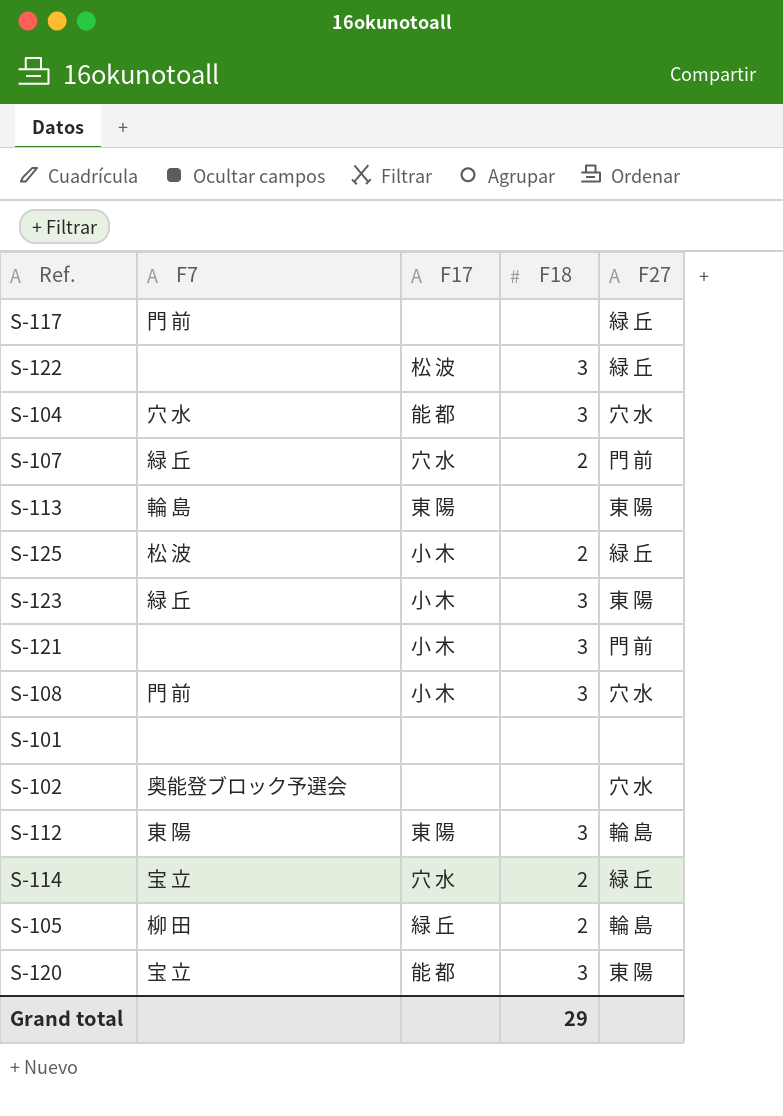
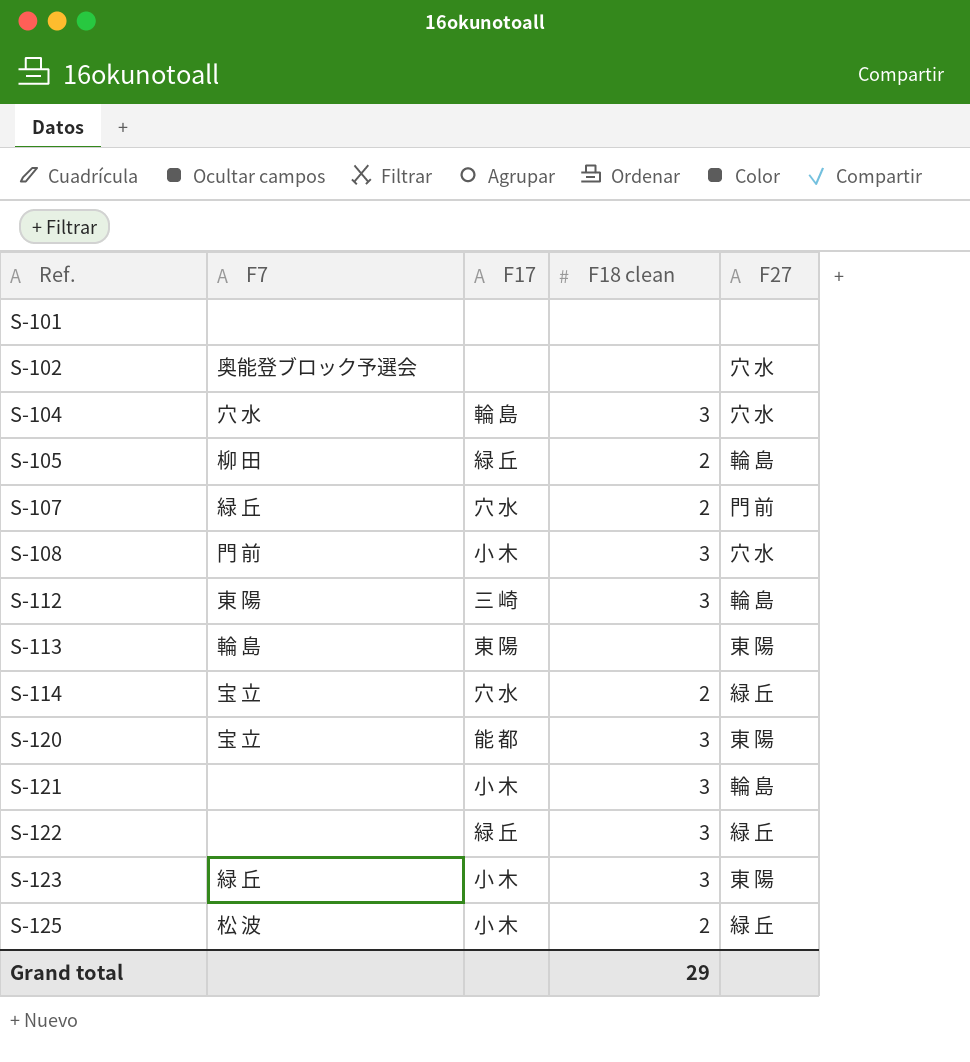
row order: none -> Ref. ascending
column name: F18 -> F18 clean
row S-117: 門 前 | none | none | 緑 丘 -> none
S-104 | F17: 能 都 -> 輪 島
S-112 | F17: 東 陽 -> 三 崎
S-121 | F27: 門 前 -> 輪 島
S-122 | F17: 松 波 -> 緑 丘

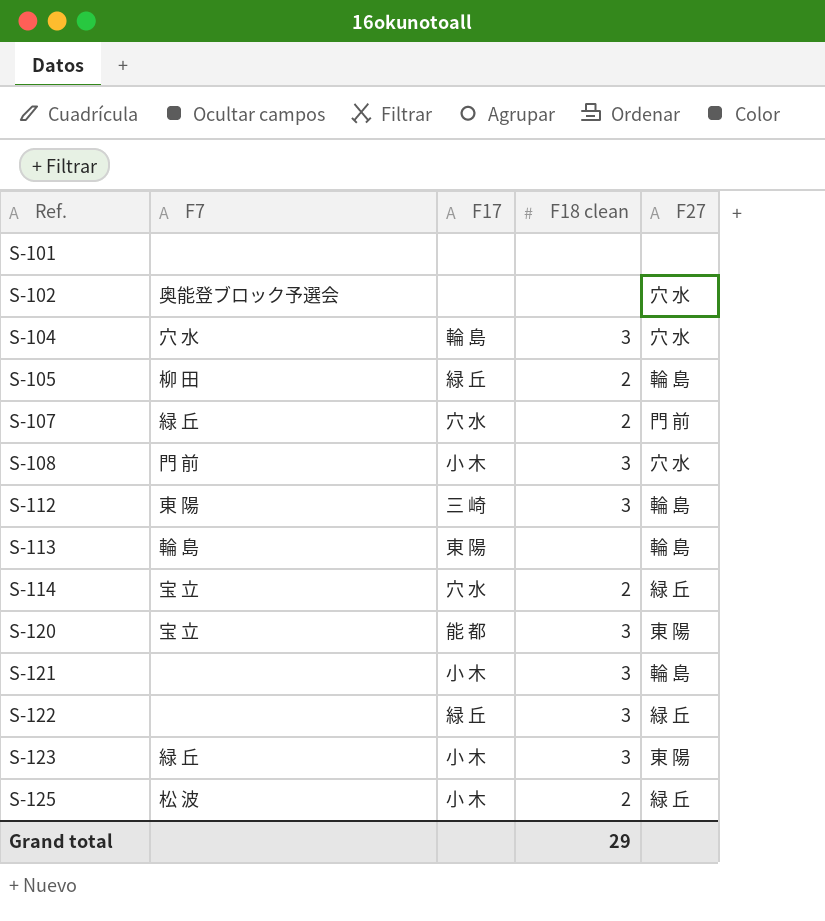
S-113 | F27: 東 陽 -> 輪 島

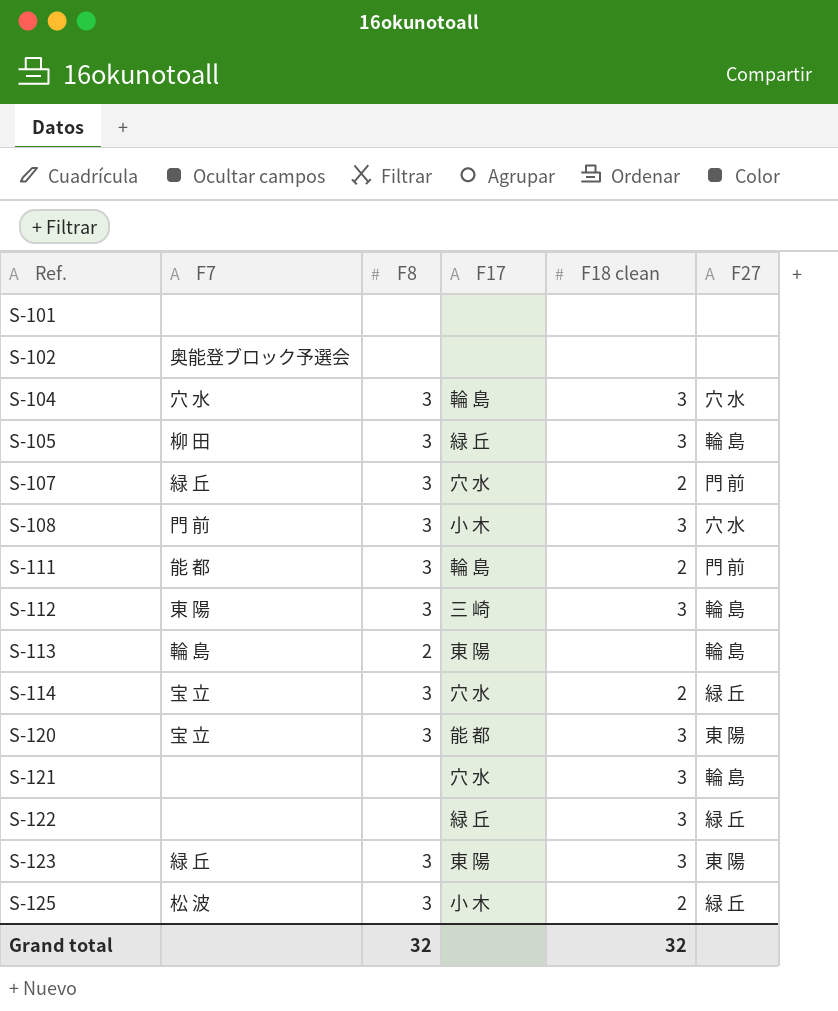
column F8 | position: none -> 3
S-102 | F27: 穴 水 -> none
S-105 | F18 clean: 2 -> 3
row S-111: none -> 能 都 | 3 | 輪 島 | 2 | 門 前
S-121 | F17: 小 木 -> 穴 水
S-123 | F17: 小 木 -> 東 陽
Grand total | F18 clean: 29 -> 32

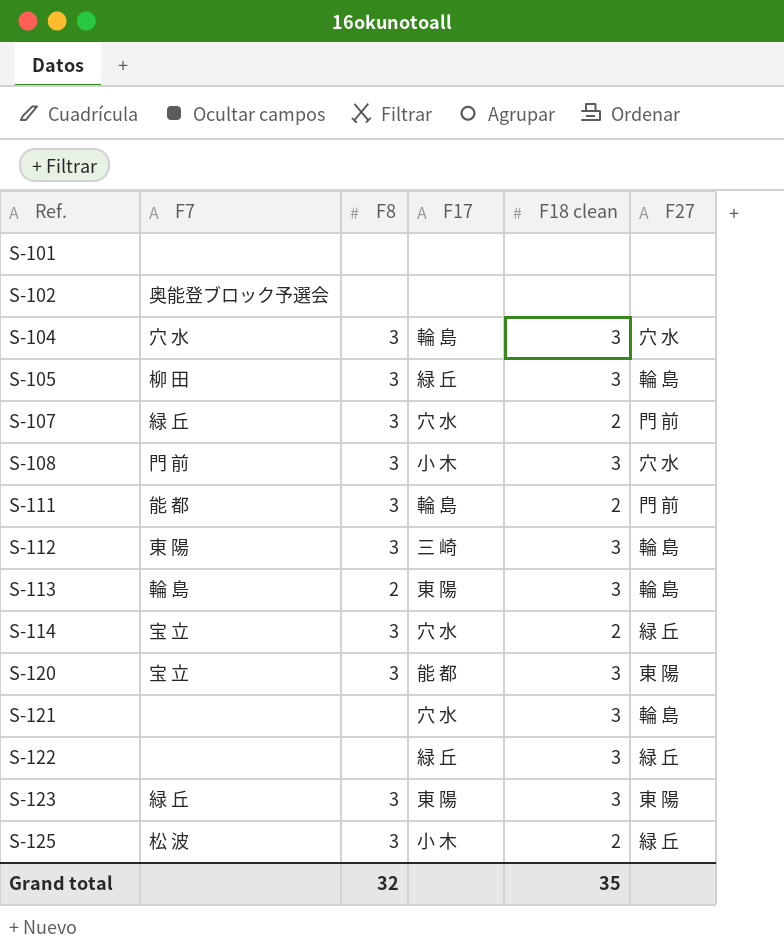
S-113 | F18 clean: none -> 3
Grand total | F18 clean: 32 -> 35

